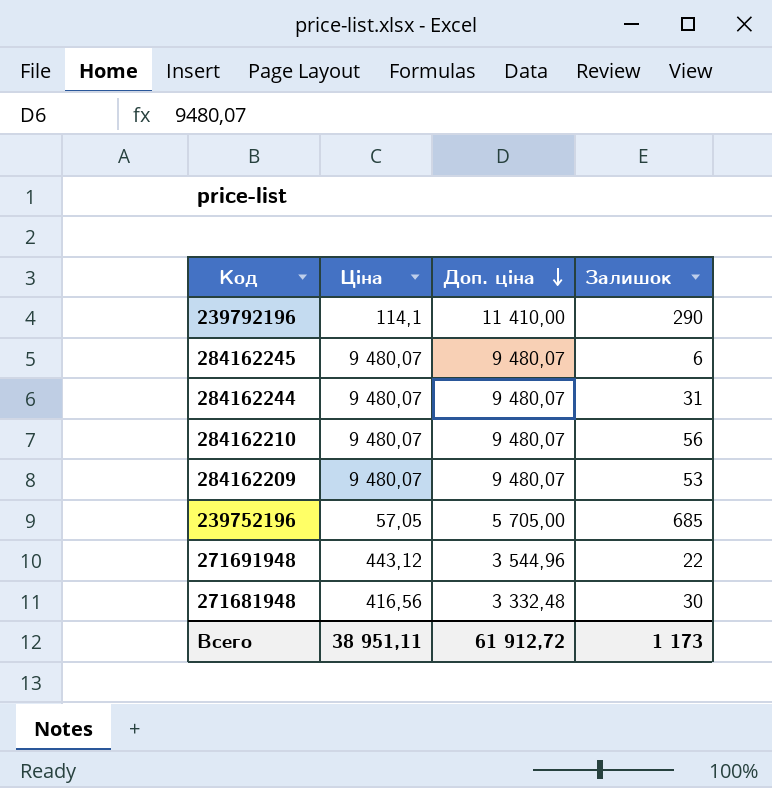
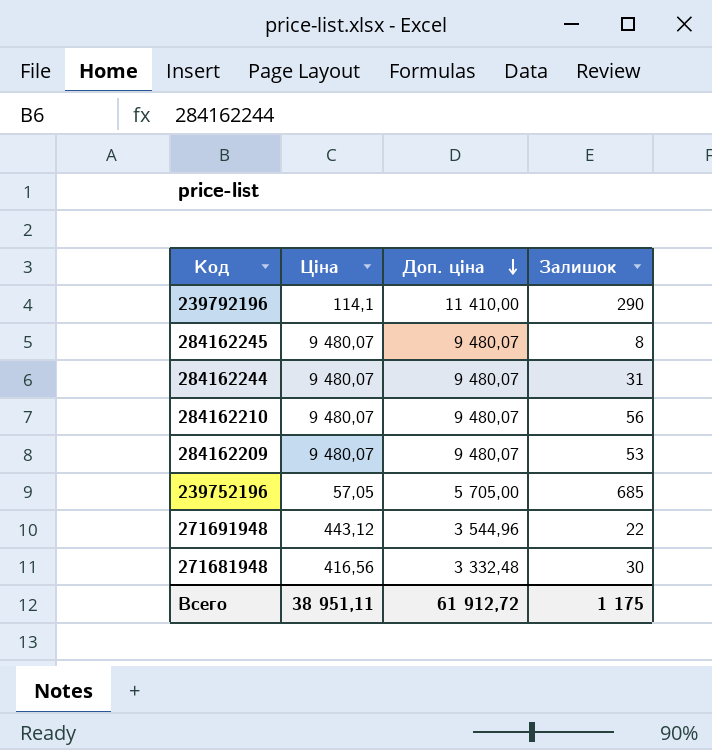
284162245 | Залишок: 6 -> 8
Всего | Залишок: 1 173 -> 1 175

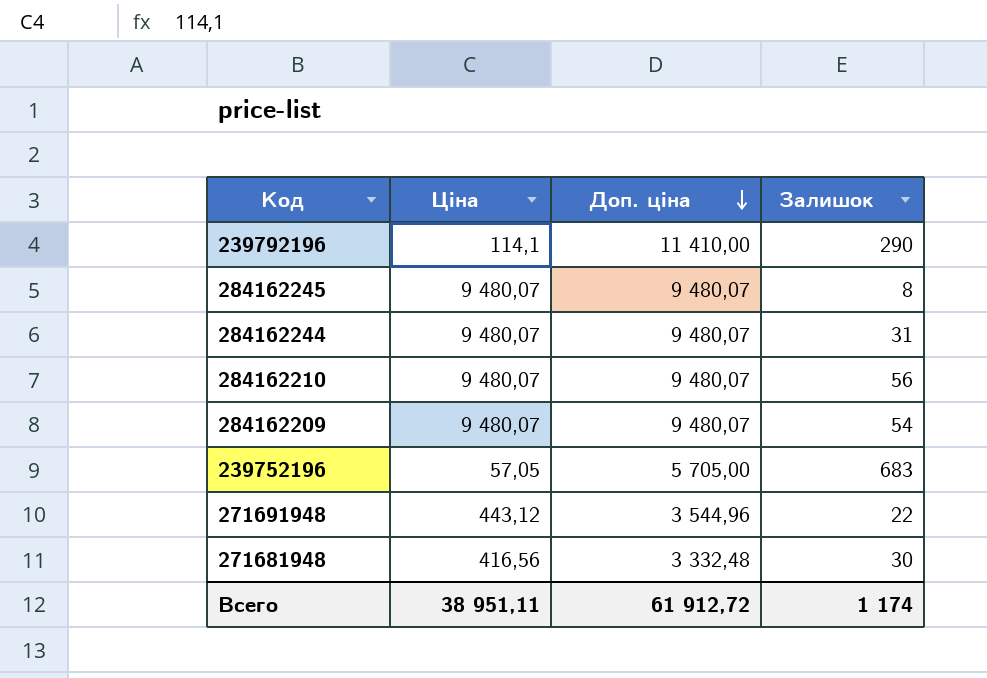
284162209 | Залишок: 53 -> 54
239752196 | Залишок: 685 -> 683
Всего | Залишок: 1 175 -> 1 174

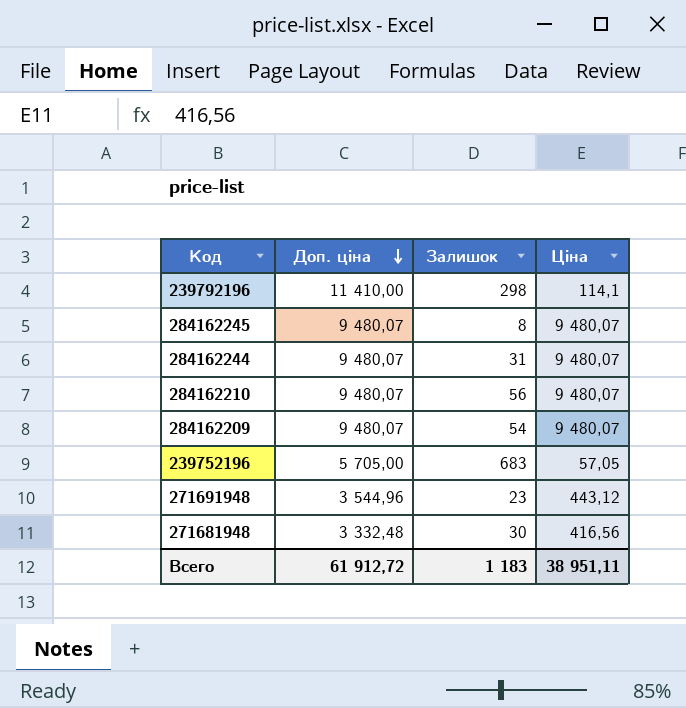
column Ціна | position: 2 -> 4
239792196 | Залишок: 290 -> 298
271691948 | Залишок: 22 -> 23
Всего | Залишок: 1 174 -> 1 183

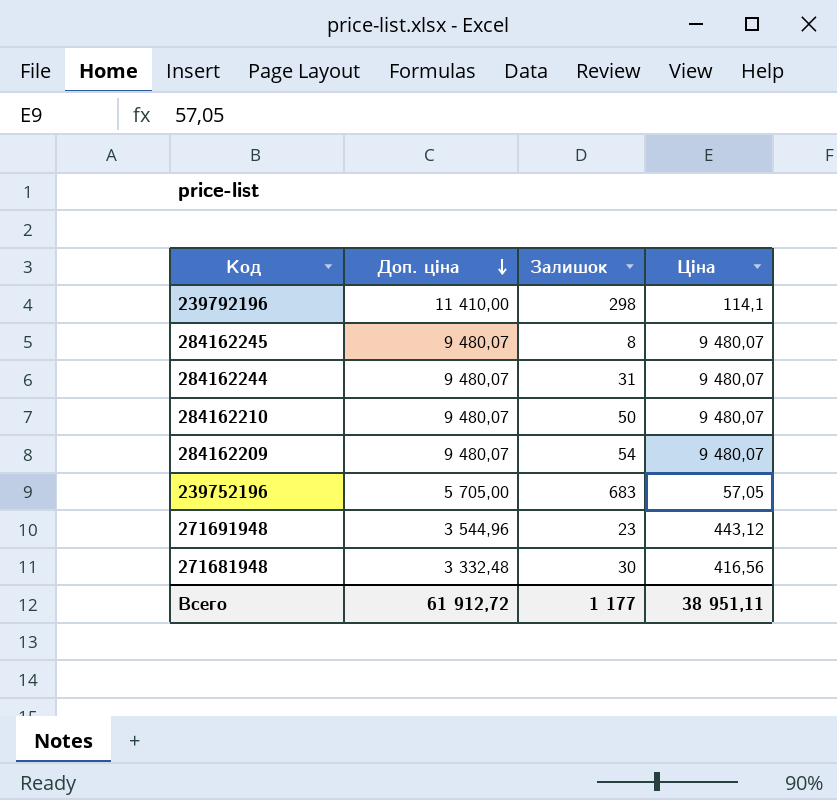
284162210 | Залишок: 56 -> 50
Всего | Залишок: 1 183 -> 1 177

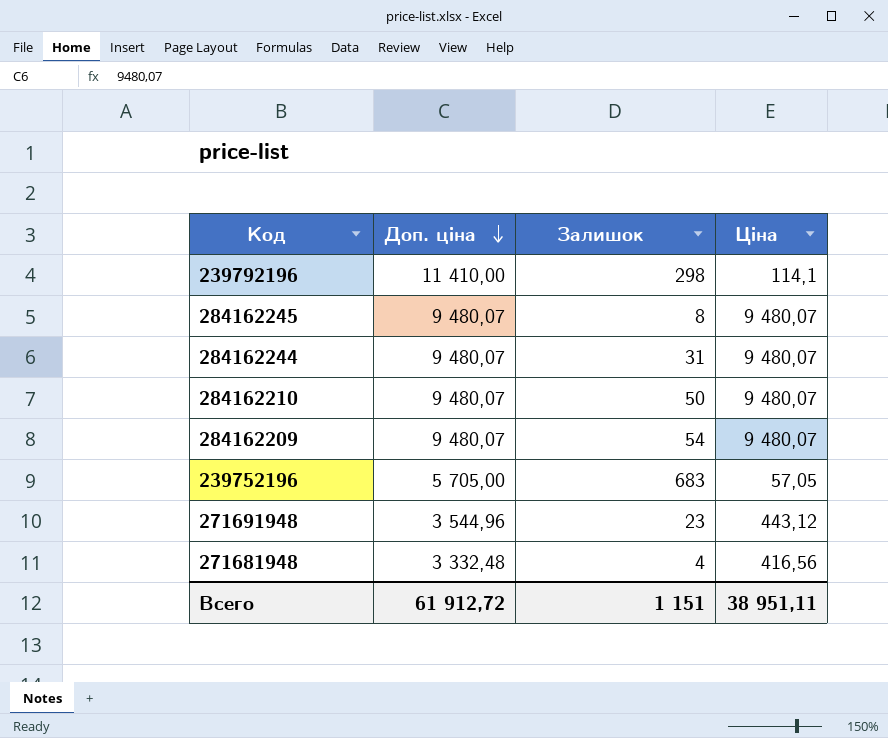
271681948 | Залишок: 30 -> 4
Всего | Залишок: 1 177 -> 1 151

